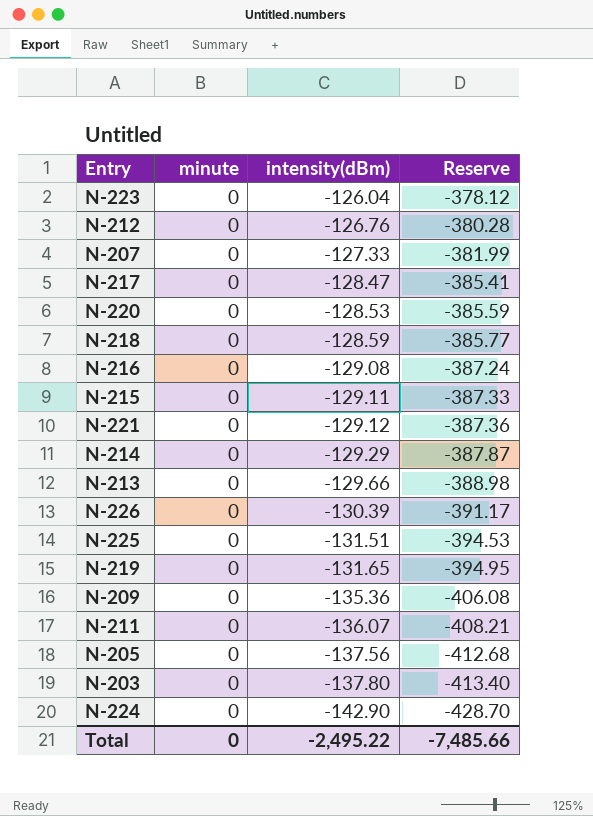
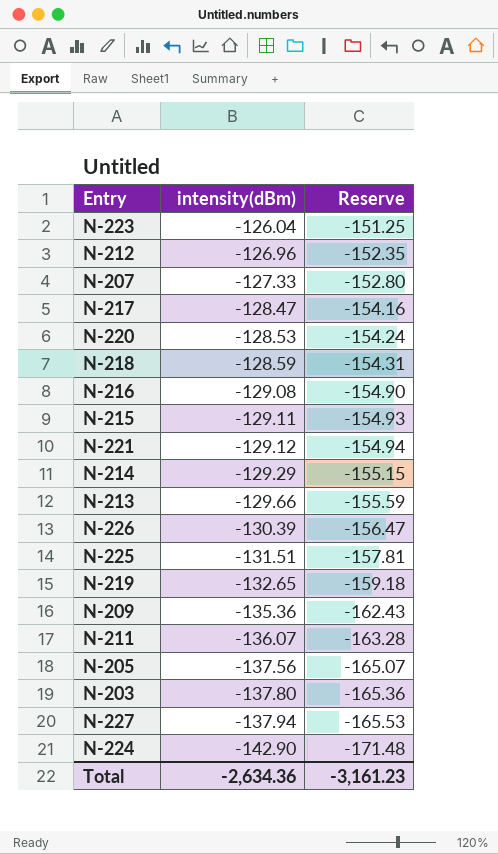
column minute | position: 2 -> none
column Reserve | formula: [intensity(dBm)] * 3 -> [intensity(dBm)] * 1.2
N-212 | intensity(dBm): -126.76 -> -126.96
N-219 | intensity(dBm): -131.65 -> -132.65
row N-227: none -> -137.94 | -165.53
Total | intensity(dBm): -2,495.22 -> -2,634.36
Total | Reserve: -7,485.66 -> -3,161.23

